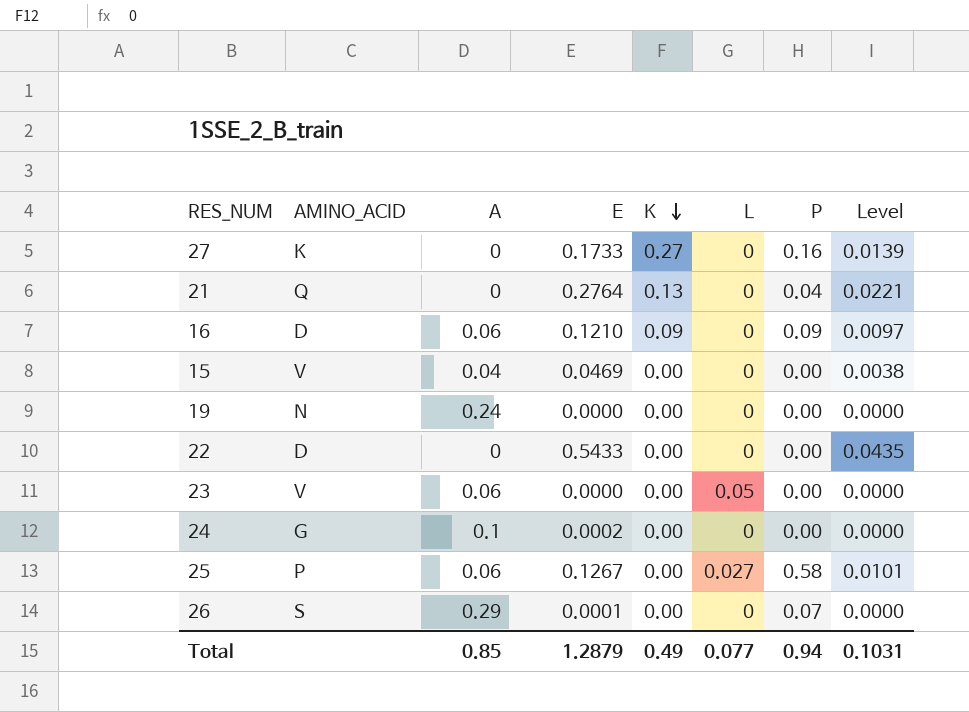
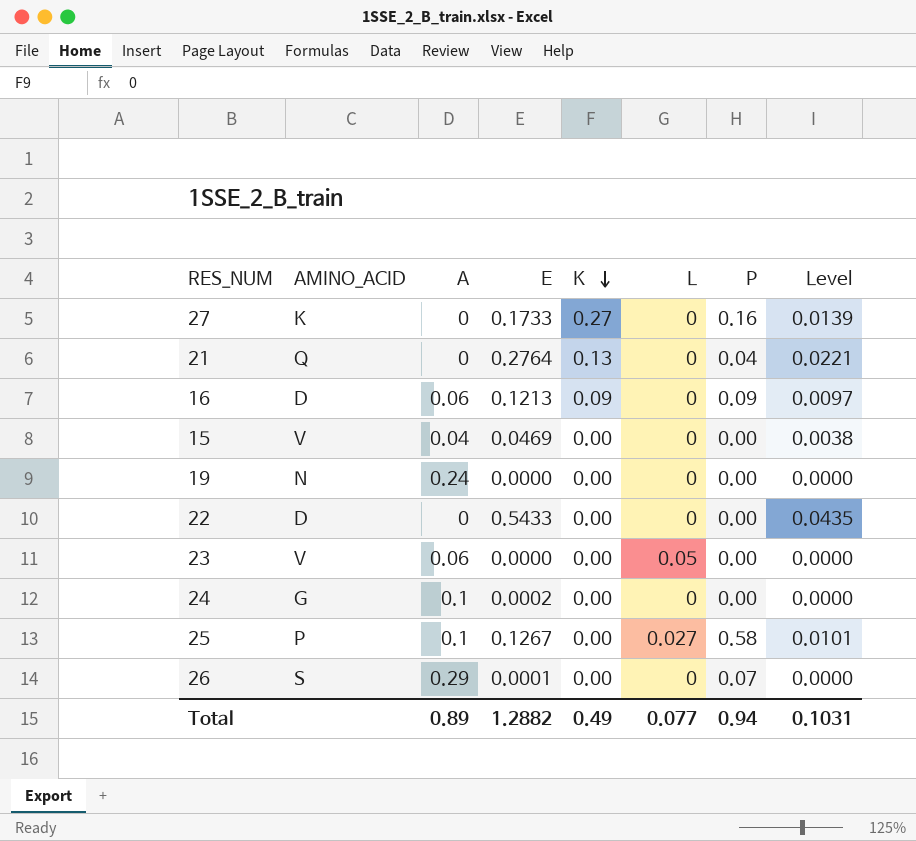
16 | E: 0.1210 -> 0.1213
25 | A: 0.06 -> 0.1
Total | A: 0.85 -> 0.89
Total | E: 1.2879 -> 1.2882

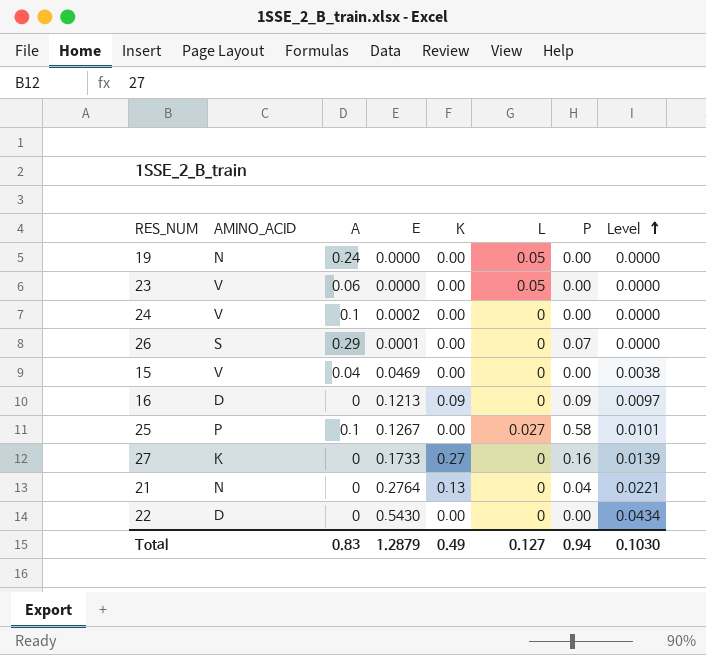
row order: K descending -> Level ascending
19 | L: 0 -> 0.05
24 | AMINO_ACID: G -> V
16 | A: 0.06 -> 0
21 | AMINO_ACID: Q -> N
22 | E: 0.5433 -> 0.5430
22 | Level: 0.0435 -> 0.0434
Total | A: 0.89 -> 0.83
Total | E: 1.2882 -> 1.2879
Total | L: 0.077 -> 0.127
Total | Level: 0.1031 -> 0.1030

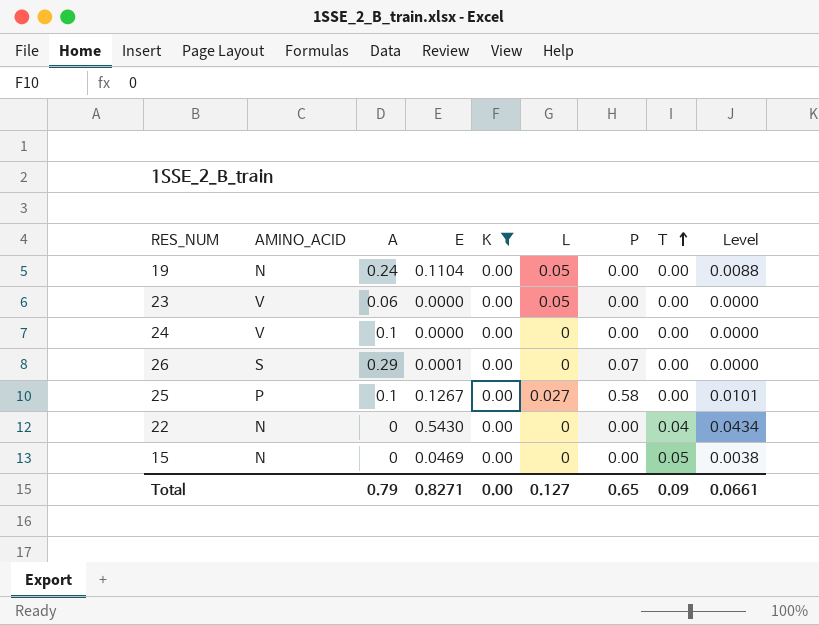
filter: none -> K = 0.00
row order: Level ascending -> T ascending
column T | position: none -> 8
19 | E: 0.0000 -> 0.1104
19 | Level: 0.0000 -> 0.0088
24 | E: 0.0002 -> 0.0000
22 | AMINO_ACID: D -> N
15 | AMINO_ACID: V -> N
15 | A: 0.04 -> 0
Total | A: 0.83 -> 0.79
Total | E: 1.2879 -> 0.8271
Total | K: 0.49 -> 0.00
Total | P: 0.94 -> 0.65
Total | Level: 0.1030 -> 0.0661

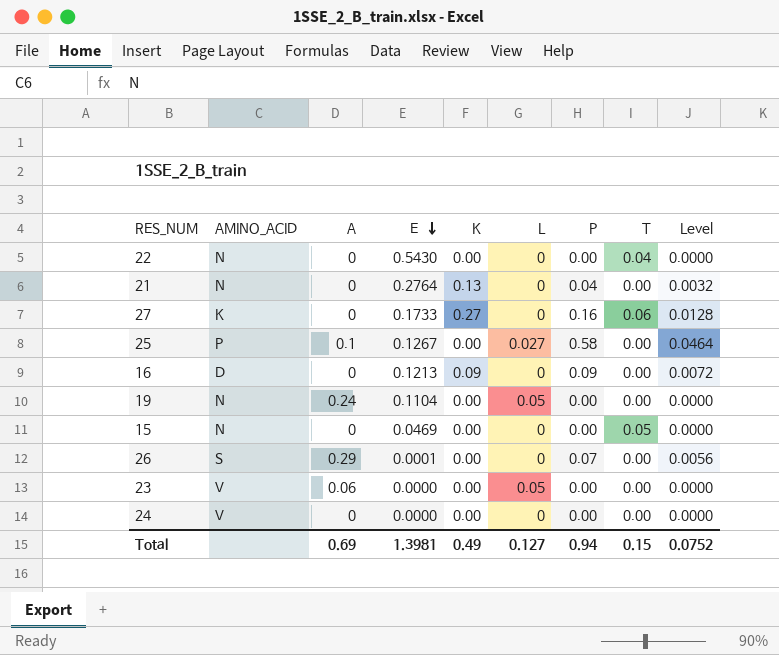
filter: K = 0.00 -> none
row order: T ascending -> E descending
column Level | formula: [E] * 0.08 -> [P] * 0.08
24 | A: 0.1 -> 0
Total | A: 0.79 -> 0.69
Total | E: 0.8271 -> 1.3981
Total | K: 0.00 -> 0.49
Total | P: 0.65 -> 0.94
Total | T: 0.09 -> 0.15
Total | Level: 0.0661 -> 0.0752

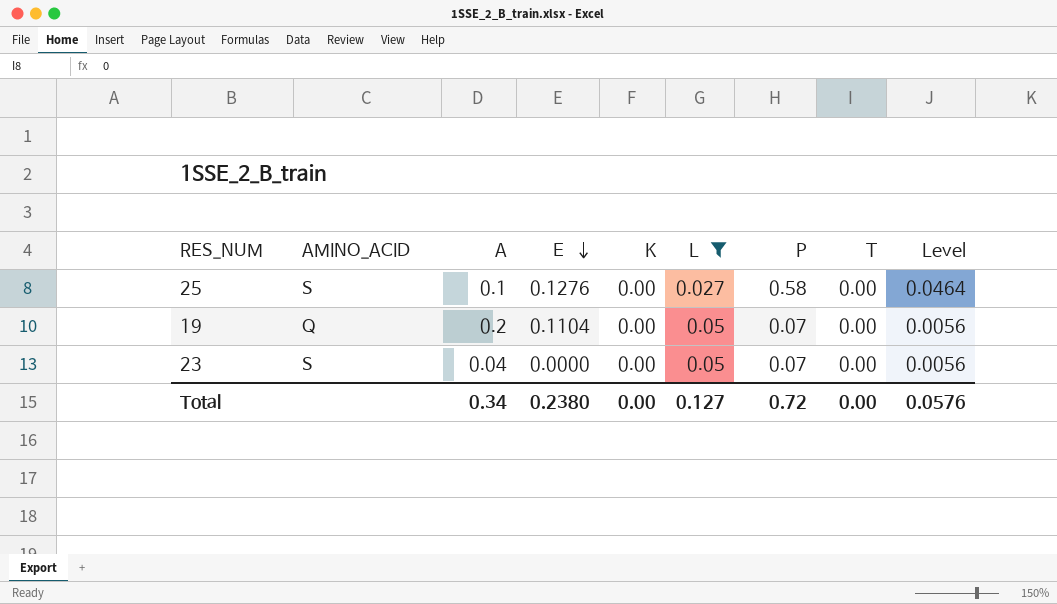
filter: none -> L != 0
25 | AMINO_ACID: P -> S
25 | E: 0.1267 -> 0.1276
19 | AMINO_ACID: N -> Q
19 | A: 0.24 -> 0.2
19 | P: 0.00 -> 0.07
19 | Level: 0.0000 -> 0.0056
23 | AMINO_ACID: V -> S
23 | A: 0.06 -> 0.04
23 | P: 0.00 -> 0.07
23 | Level: 0.0000 -> 0.0056
Total | A: 0.69 -> 0.34
Total | E: 1.3981 -> 0.2380
Total | K: 0.49 -> 0.00
Total | P: 0.94 -> 0.72
Total | T: 0.15 -> 0.00
Total | Level: 0.0752 -> 0.0576

